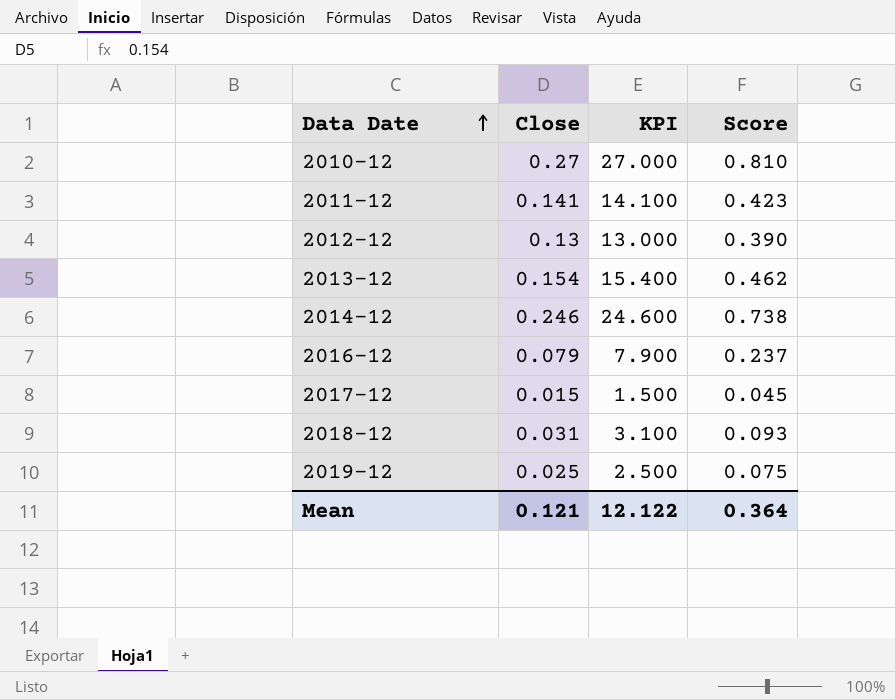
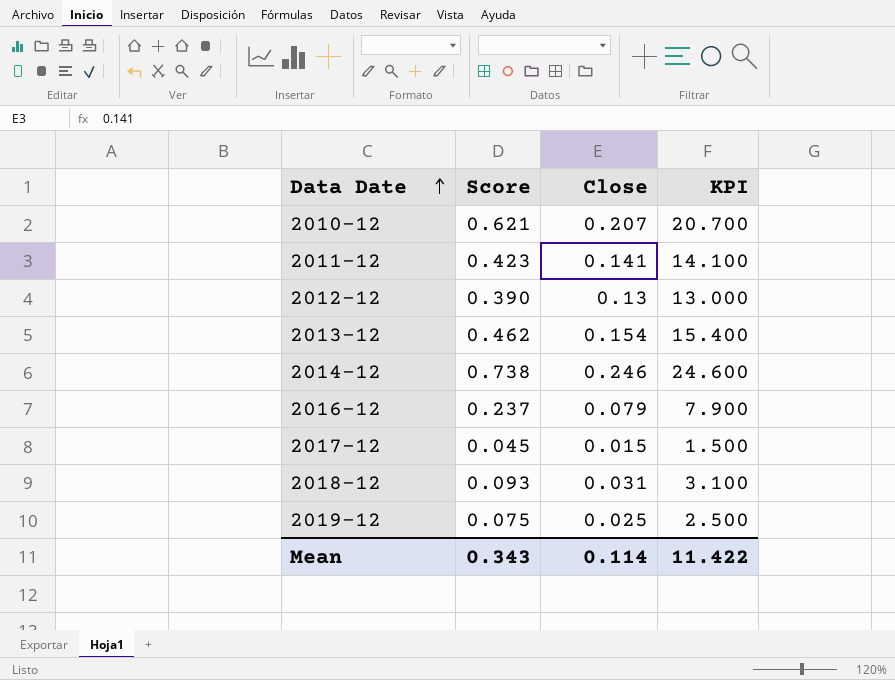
column Score | position: 4 -> 2
2010-12 | Score: 0.810 -> 0.621
2010-12 | Close: 0.27 -> 0.207
2010-12 | KPI: 27.000 -> 20.700
Mean | Score: 0.364 -> 0.343
Mean | Close: 0.121 -> 0.114
Mean | KPI: 12.122 -> 11.422

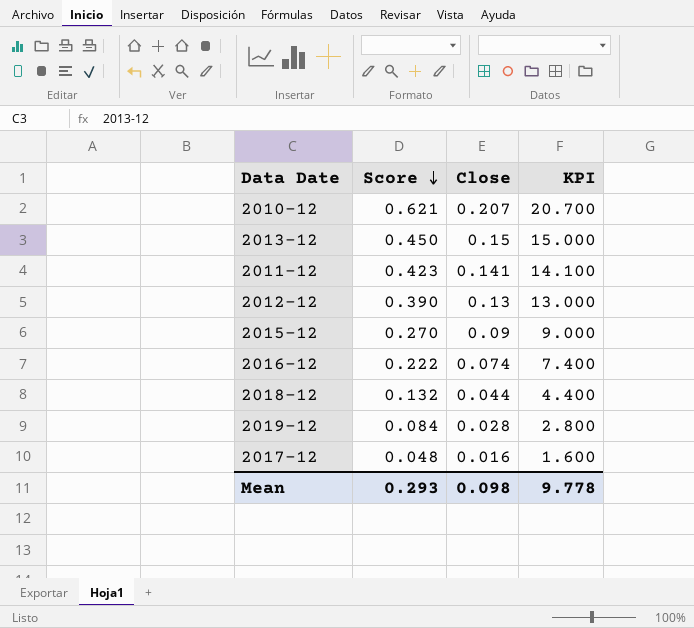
row order: Data Date ascending -> Score descending
row 2014-12: 0.738 | 0.246 | 24.600 -> none
2013-12 | Score: 0.462 -> 0.450
2013-12 | Close: 0.154 -> 0.15
2013-12 | KPI: 15.400 -> 15.000
row 2015-12: none -> 0.270 | 0.09 | 9.000
2016-12 | Score: 0.237 -> 0.222
2016-12 | Close: 0.079 -> 0.074
2016-12 | KPI: 7.900 -> 7.400
2018-12 | Score: 0.093 -> 0.132
2018-12 | Close: 0.031 -> 0.044
2018-12 | KPI: 3.100 -> 4.400
2019-12 | Score: 0.075 -> 0.084
2019-12 | Close: 0.025 -> 0.028
2019-12 | KPI: 2.500 -> 2.800
2017-12 | Score: 0.045 -> 0.048
2017-12 | Close: 0.015 -> 0.016
2017-12 | KPI: 1.500 -> 1.600
Mean | Score: 0.343 -> 0.293
Mean | Close: 0.114 -> 0.098
Mean | KPI: 11.422 -> 9.778

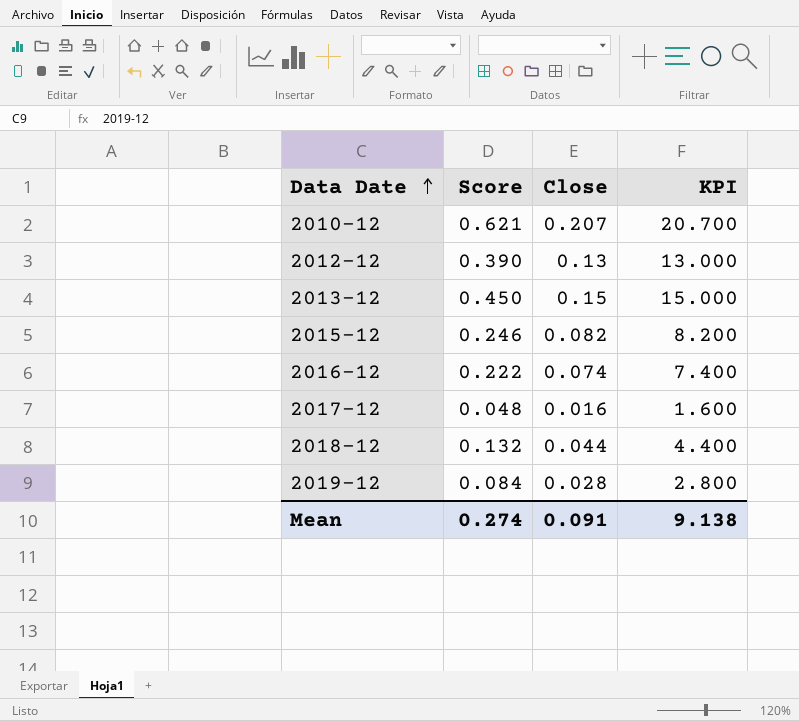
row order: Score descending -> Data Date ascending
row 2011-12: 0.423 | 0.141 | 14.100 -> none
2015-12 | Score: 0.270 -> 0.246
2015-12 | Close: 0.09 -> 0.082
2015-12 | KPI: 9.000 -> 8.200
Mean | Score: 0.293 -> 0.274
Mean | Close: 0.098 -> 0.091
Mean | KPI: 9.778 -> 9.138

